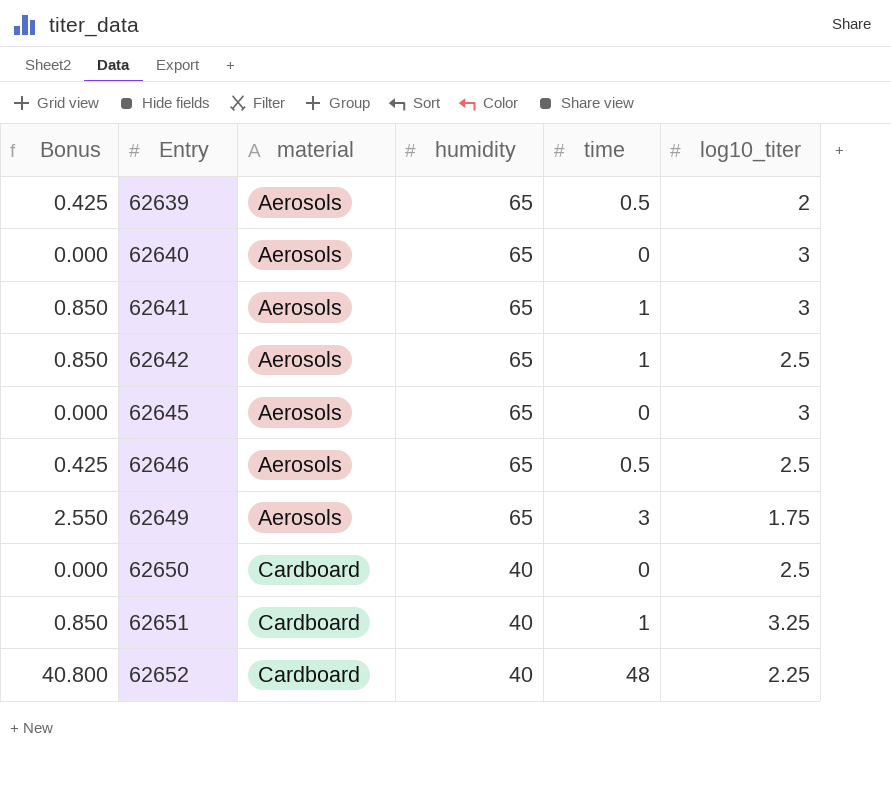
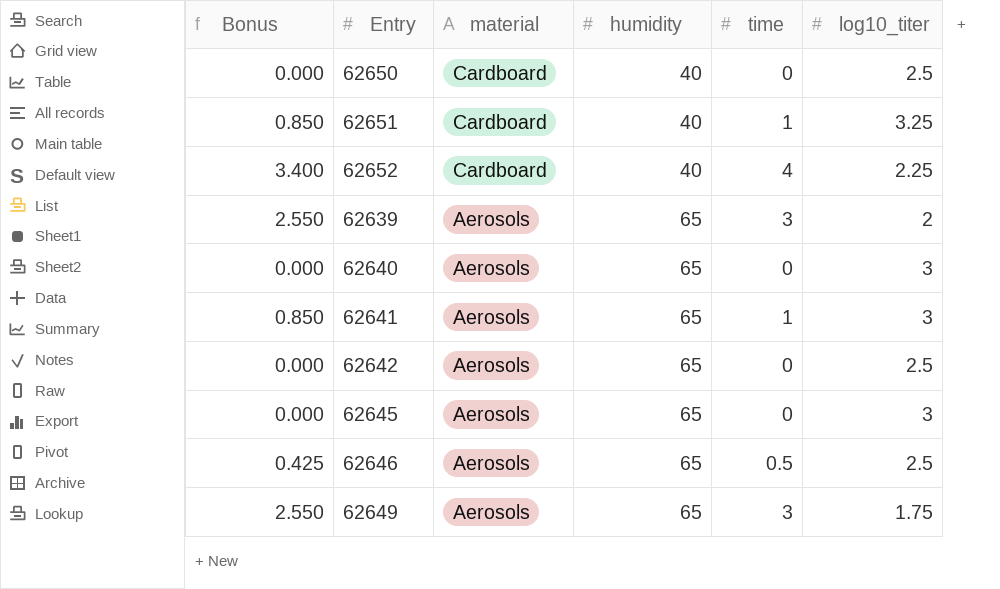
row order: Entry ascending -> material descending
62652 | Bonus: 40.800 -> 3.400
62652 | time: 48 -> 4
62639 | Bonus: 0.425 -> 2.550
62639 | time: 0.5 -> 3
62642 | Bonus: 0.850 -> 0.000
62642 | time: 1 -> 0

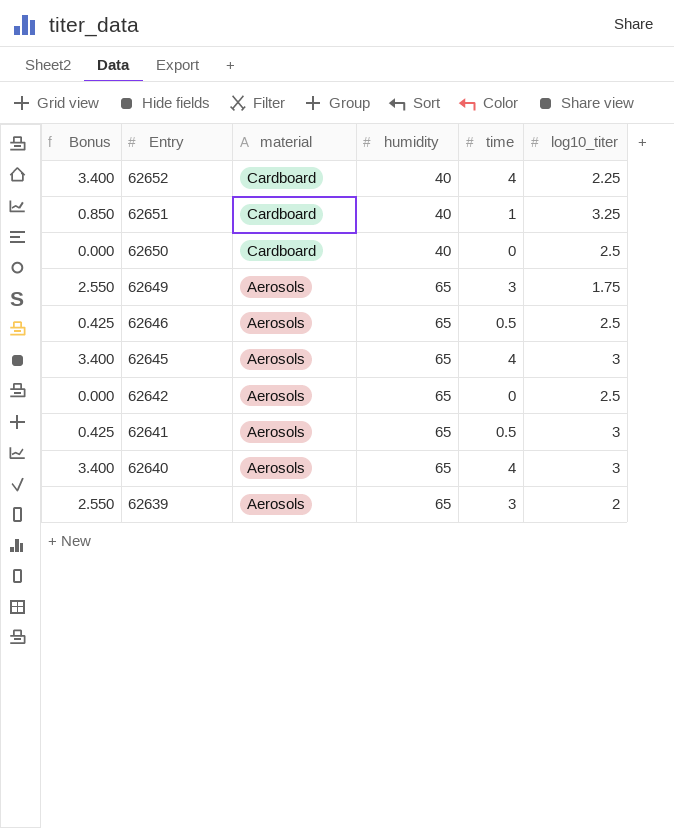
row order: material descending -> Entry descending
62645 | Bonus: 0.000 -> 3.400
62645 | time: 0 -> 4
62641 | Bonus: 0.850 -> 0.425
62641 | time: 1 -> 0.5
62640 | Bonus: 0.000 -> 3.400
62640 | time: 0 -> 4

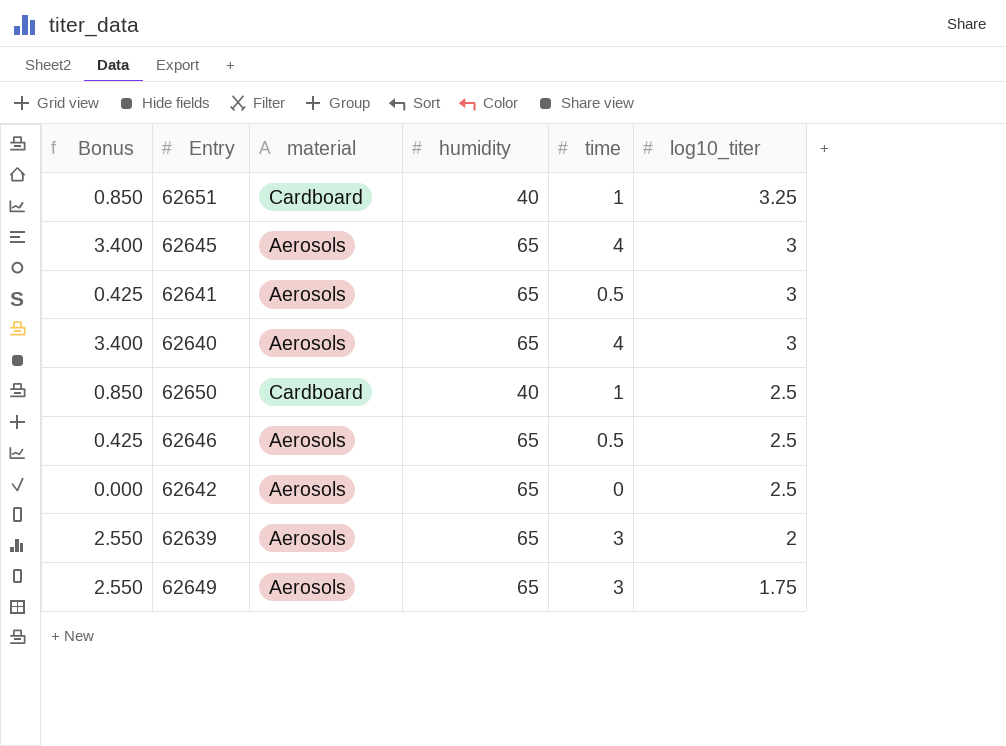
row order: Entry descending -> log10_titer descending
row 62652: 3.400 | Cardboard | 40 | 4 | 2.25 -> none
62650 | Bonus: 0.000 -> 0.850
62650 | time: 0 -> 1

